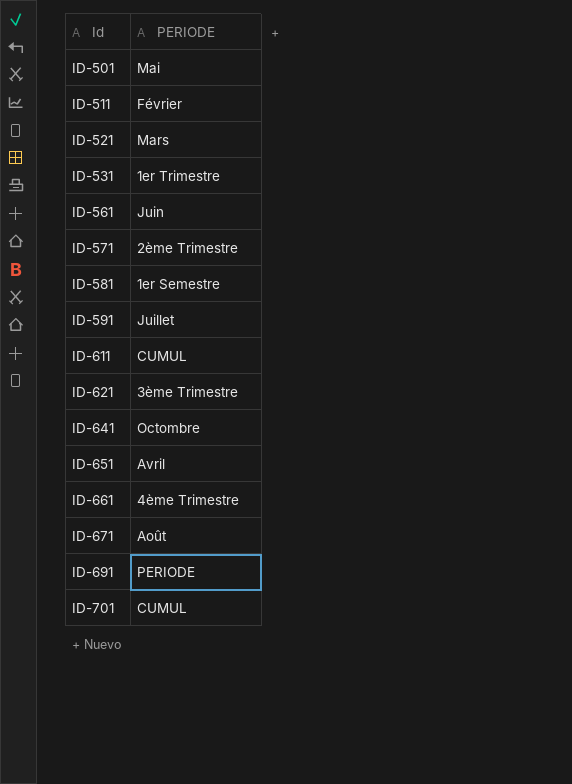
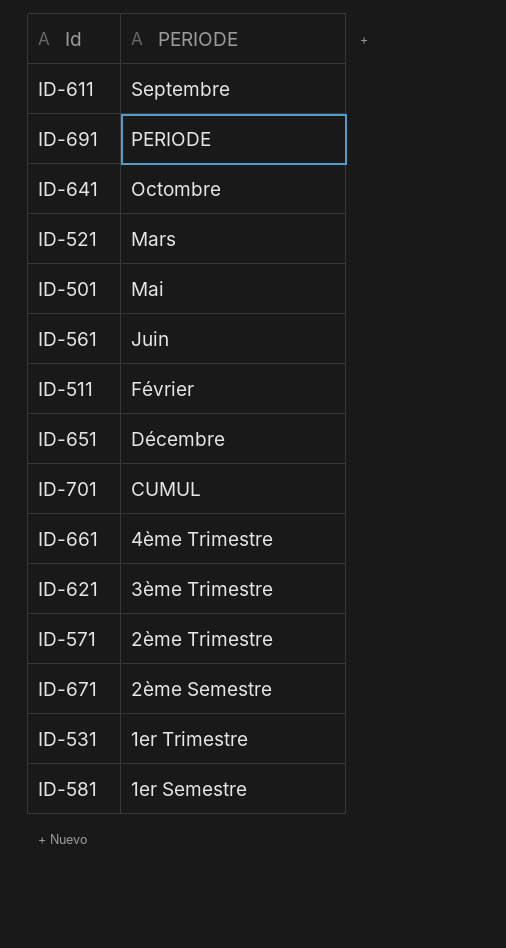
row order: Id ascending -> PERIODE descending
row ID-591: Juillet -> none
ID-611 | PERIODE: CUMUL -> Septembre
ID-651 | PERIODE: Avril -> Décembre
ID-671 | PERIODE: Août -> 2ème Semestre

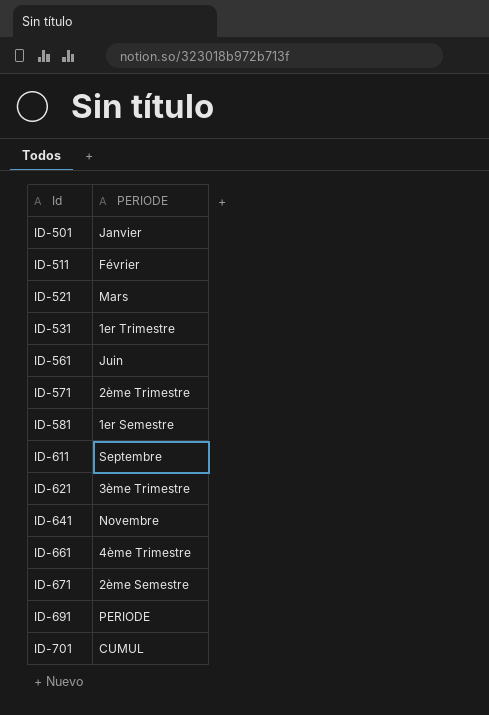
row order: PERIODE descending -> Id ascending
row ID-651: Décembre -> none
ID-501 | PERIODE: Mai -> Janvier
ID-641 | PERIODE: Octombre -> Novembre

